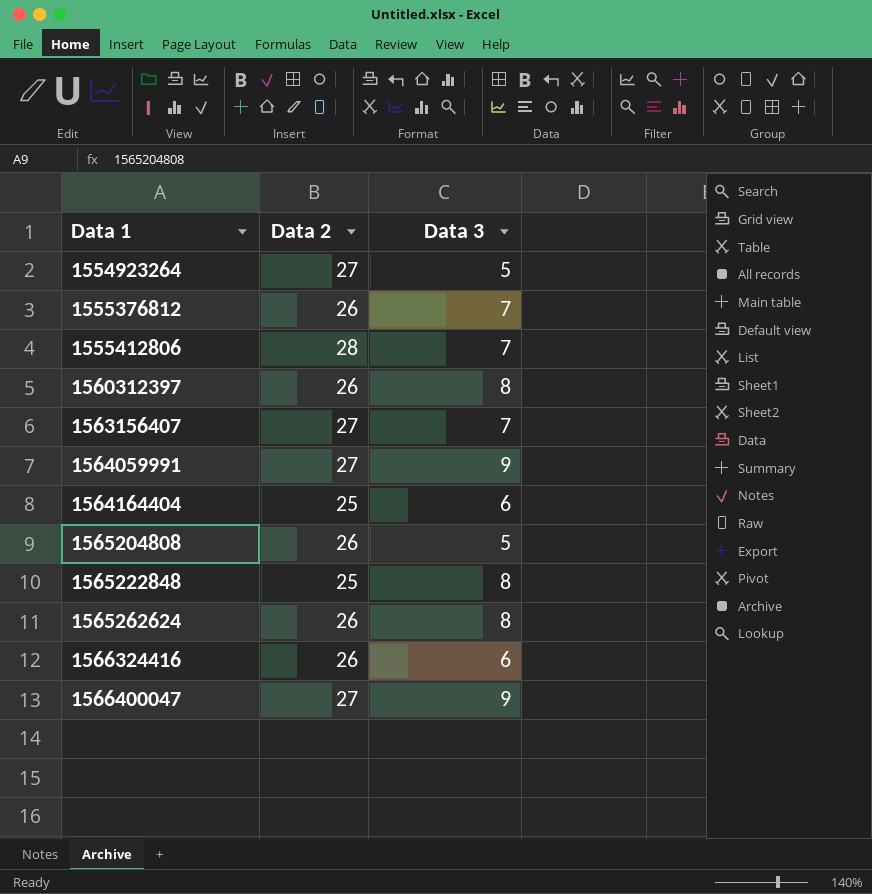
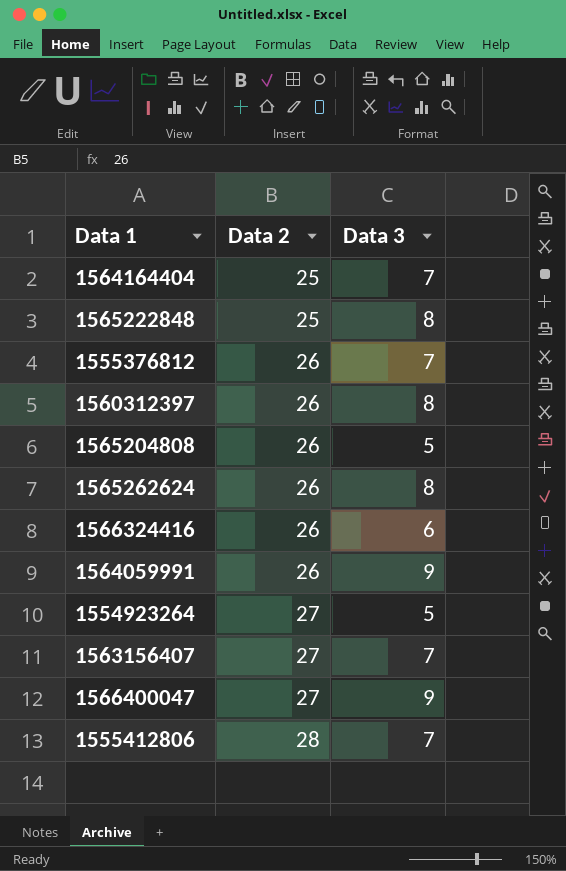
row order: Data 1 ascending -> Data 2 ascending
1564164404 | Data 3: 6 -> 7
1564059991 | Data 2: 27 -> 26

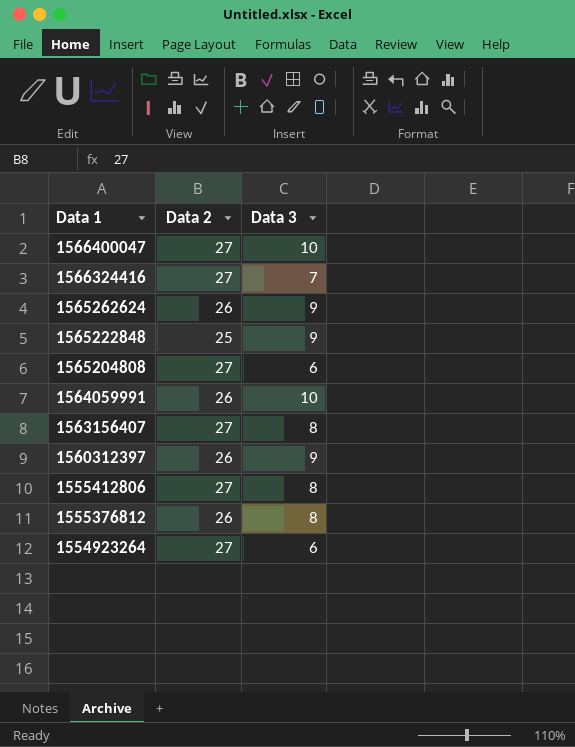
row order: Data 2 ascending -> Data 1 descending
row 1564164404: 25 | 7 -> none
1566400047 | Data 3: 9 -> 10
1566324416 | Data 2: 26 -> 27
1566324416 | Data 3: 6 -> 7
1565262624 | Data 3: 8 -> 9
1565222848 | Data 3: 8 -> 9
1565204808 | Data 2: 26 -> 27
1565204808 | Data 3: 5 -> 6
1564059991 | Data 3: 9 -> 10
1563156407 | Data 3: 7 -> 8
1560312397 | Data 3: 8 -> 9
1555412806 | Data 2: 28 -> 27
1555412806 | Data 3: 7 -> 8
1555376812 | Data 3: 7 -> 8
1554923264 | Data 3: 5 -> 6

